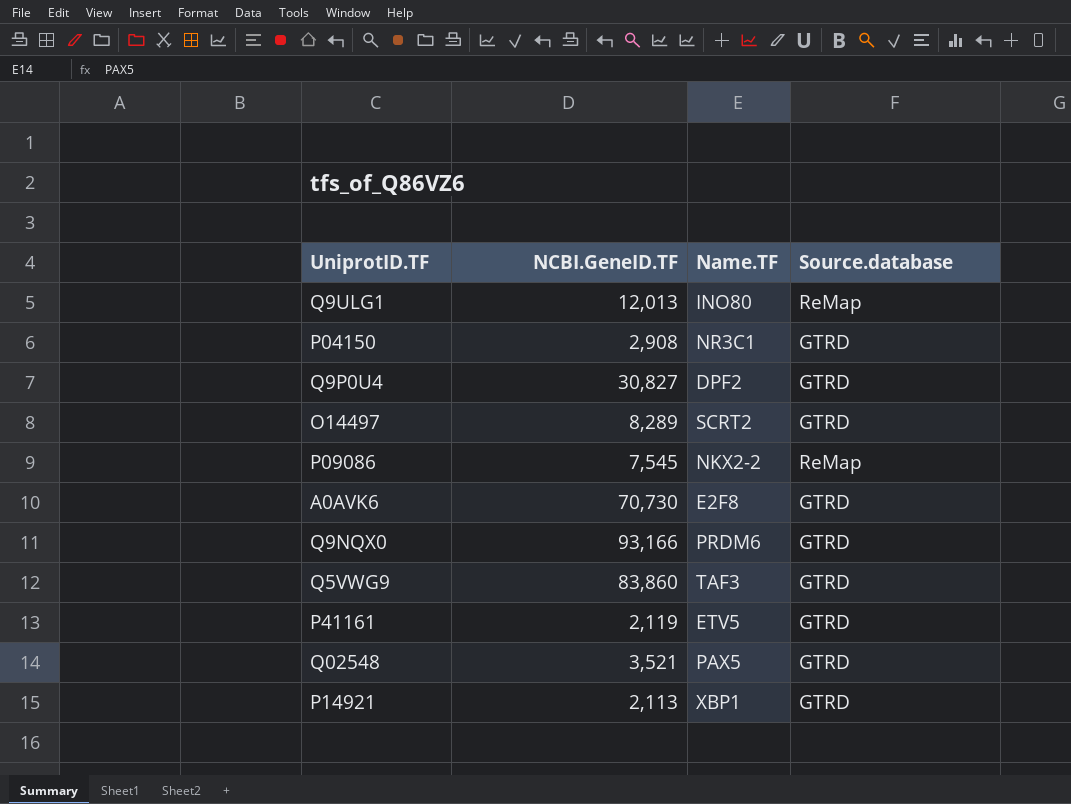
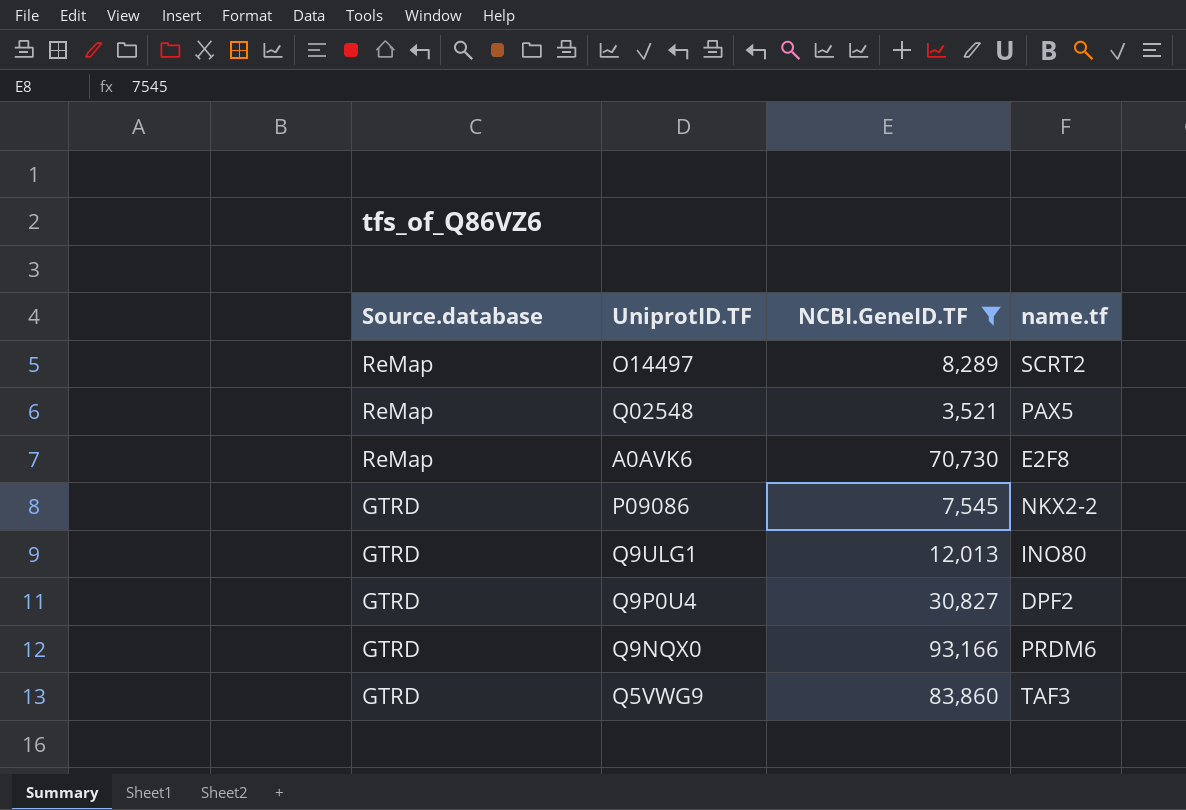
filter: none -> NCBI.GeneID.TF >= 3,521
row order: none -> Source.database descending
column Source.database | position: 4 -> 1
column name: Name.TF -> name.tf
O14497 | Source.database: GTRD -> ReMap
Q02548 | Source.database: GTRD -> ReMap
A0AVK6 | Source.database: GTRD -> ReMap
P09086 | Source.database: ReMap -> GTRD
Q9ULG1 | Source.database: ReMap -> GTRD

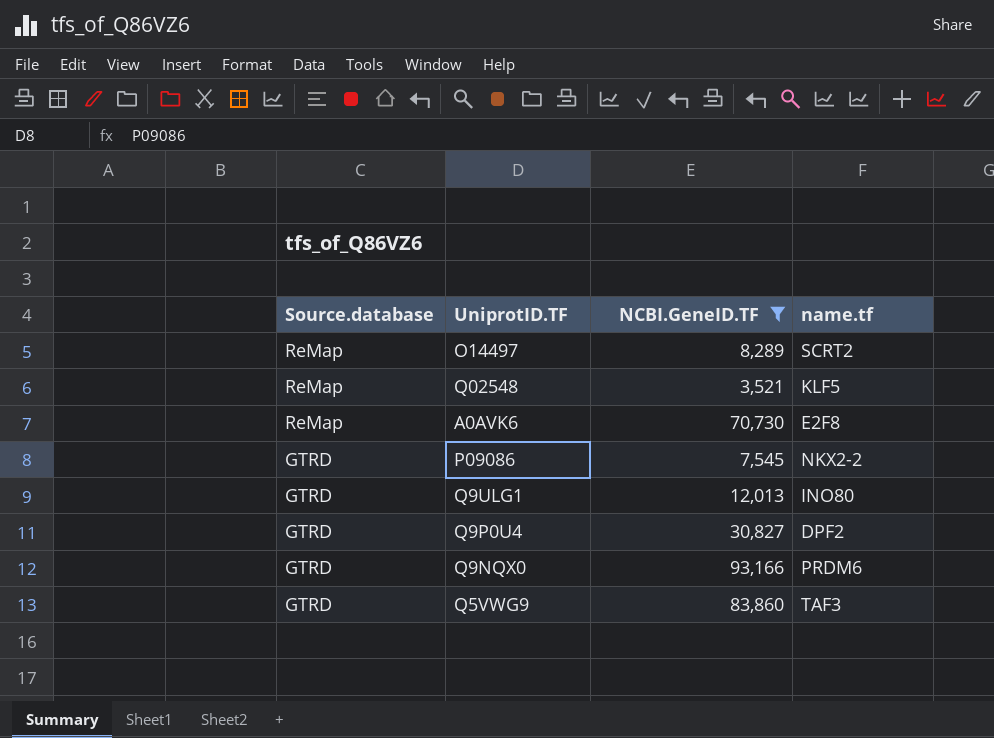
Q02548 | name.tf: PAX5 -> KLF5

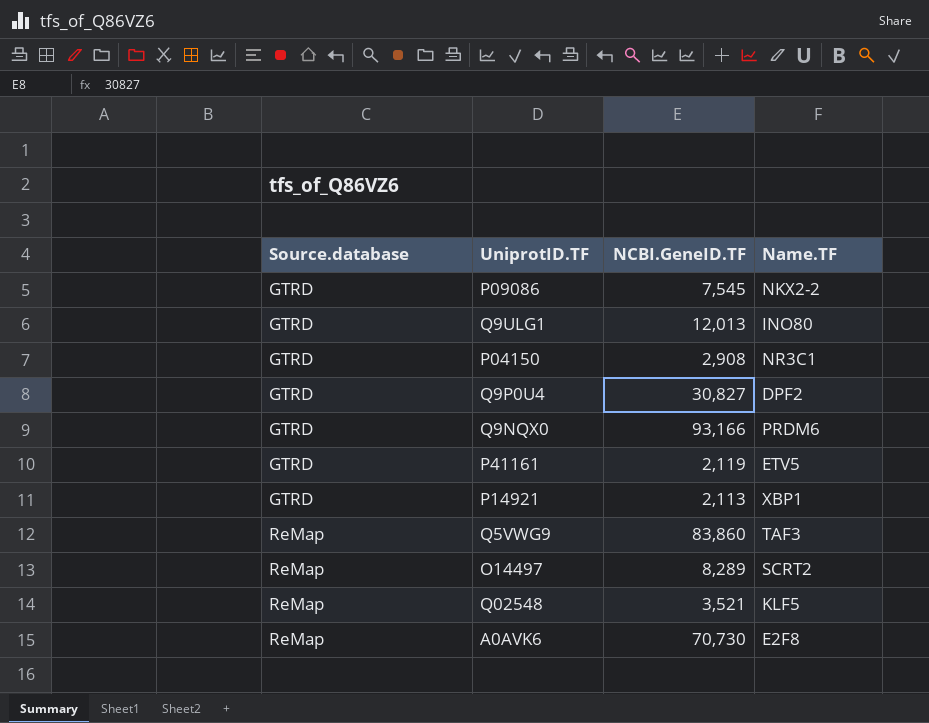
filter: NCBI.GeneID.TF >= 3,521 -> none
row order: Source.database descending -> Source.database ascending
column name: name.tf -> Name.TF
Q5VWG9 | Source.database: GTRD -> ReMap

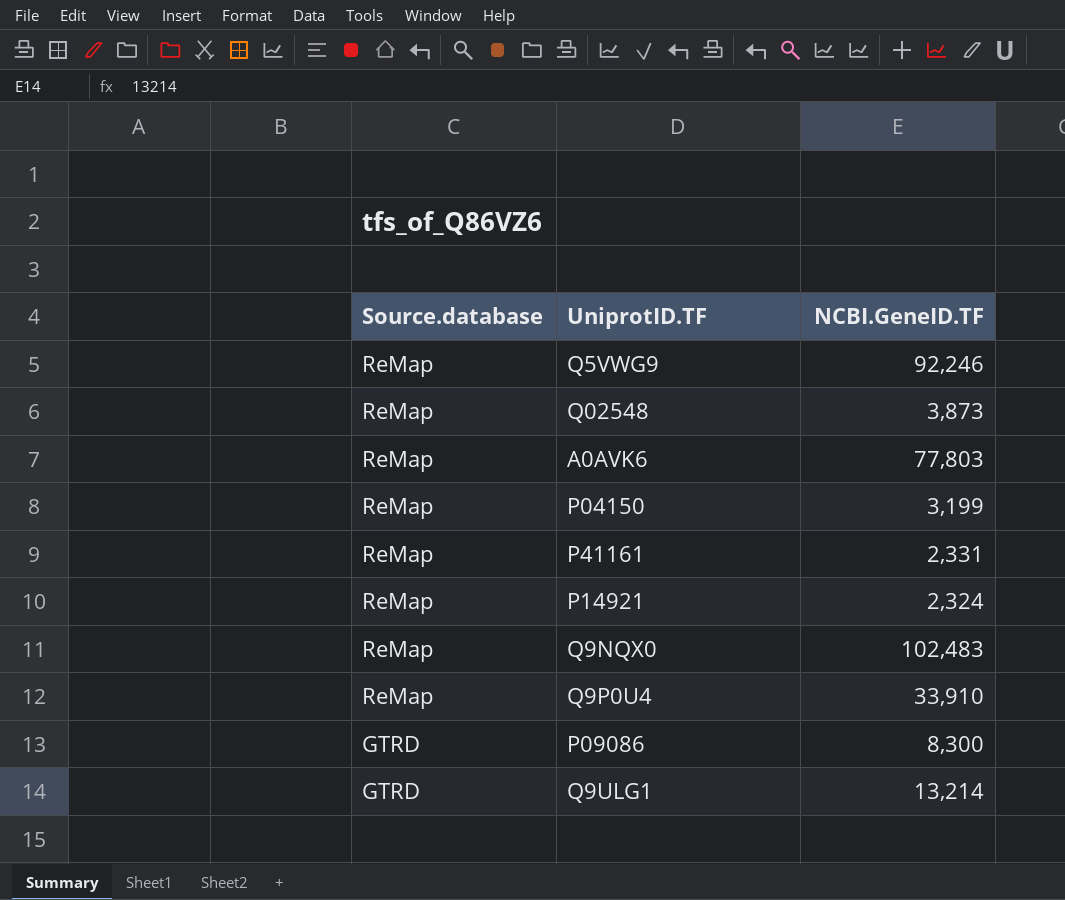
row order: Source.database ascending -> Source.database descending
column Name.TF | position: 4 -> none
row O14497: ReMap | 8,289 | SCRT2 -> none
Q5VWG9 | NCBI.GeneID.TF: 83,860 -> 92,246
Q02548 | NCBI.GeneID.TF: 3,521 -> 3,873
A0AVK6 | NCBI.GeneID.TF: 70,730 -> 77,803
P04150 | Source.database: GTRD -> ReMap
P04150 | NCBI.GeneID.TF: 2,908 -> 3,199
P41161 | Source.database: GTRD -> ReMap
P41161 | NCBI.GeneID.TF: 2,119 -> 2,331
P14921 | Source.database: GTRD -> ReMap
P14921 | NCBI.GeneID.TF: 2,113 -> 2,324
Q9NQX0 | Source.database: GTRD -> ReMap
Q9NQX0 | NCBI.GeneID.TF: 93,166 -> 102,483
Q9P0U4 | Source.database: GTRD -> ReMap
Q9P0U4 | NCBI.GeneID.TF: 30,827 -> 33,910
P09086 | NCBI.GeneID.TF: 7,545 -> 8,300
Q9ULG1 | NCBI.GeneID.TF: 12,013 -> 13,214

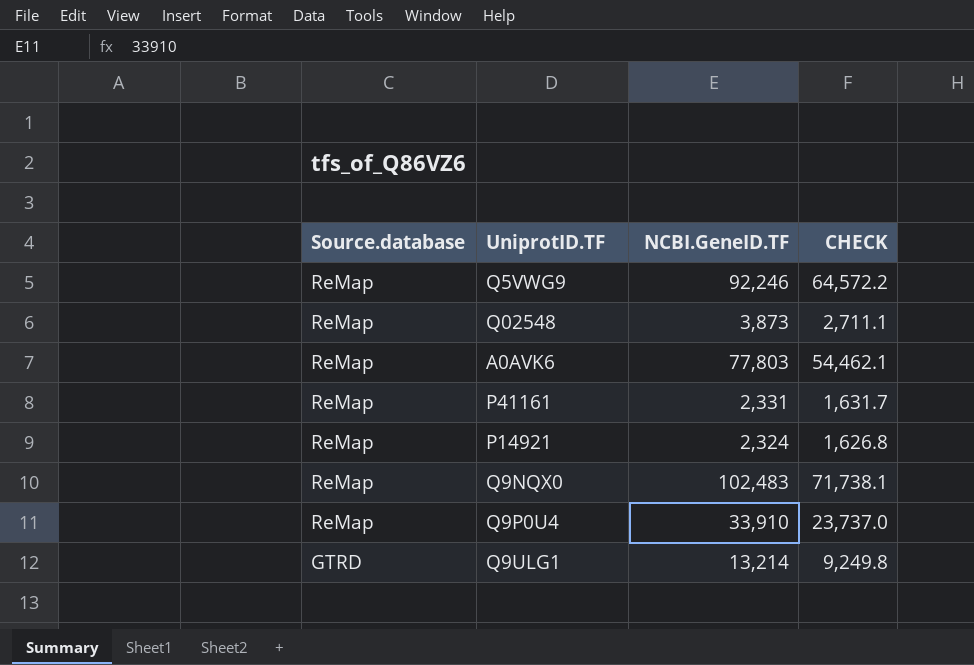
column CHECK | formula: none -> [NCBI.GeneID.TF] * 0.7
row P04150: ReMap | 3,199 -> none
row P09086: GTRD | 8,300 -> none

